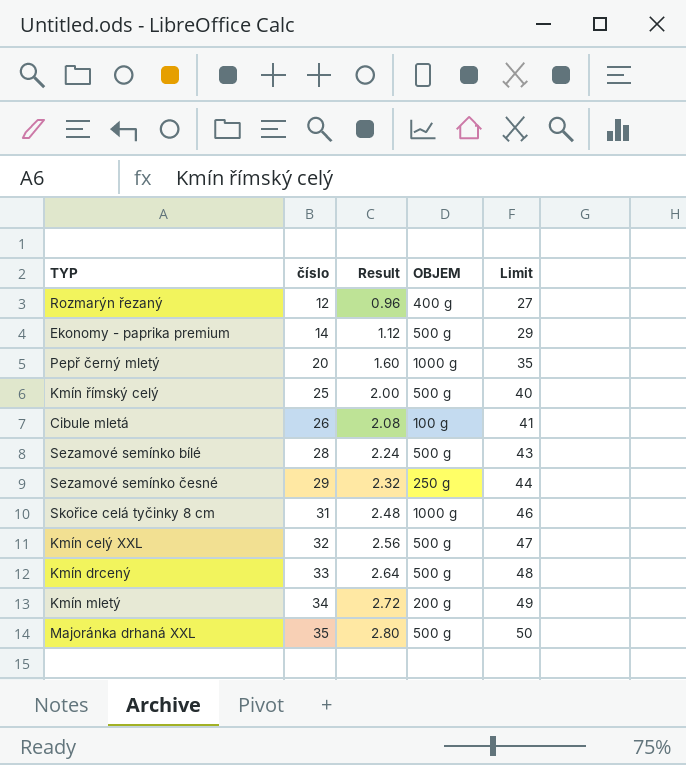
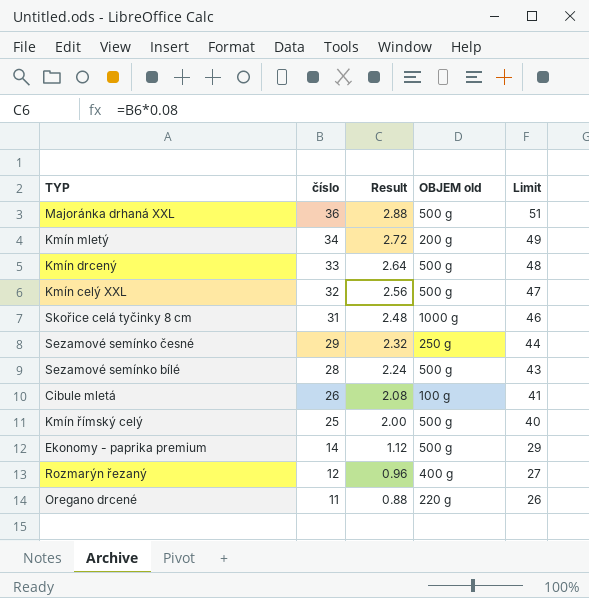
row order: číslo ascending -> číslo descending
column name: OBJEM -> OBJEM old
row Pepř černý mletý: 20 | 1.60 | 1000 g | 35 -> none
Majoránka drhaná XXL | číslo: 35 -> 36
Majoránka drhaná XXL | Result: 2.80 -> 2.88
Majoránka drhaná XXL | Limit: 50 -> 51
row Oregano drcené: none -> 11 | 0.88 | 220 g | 26

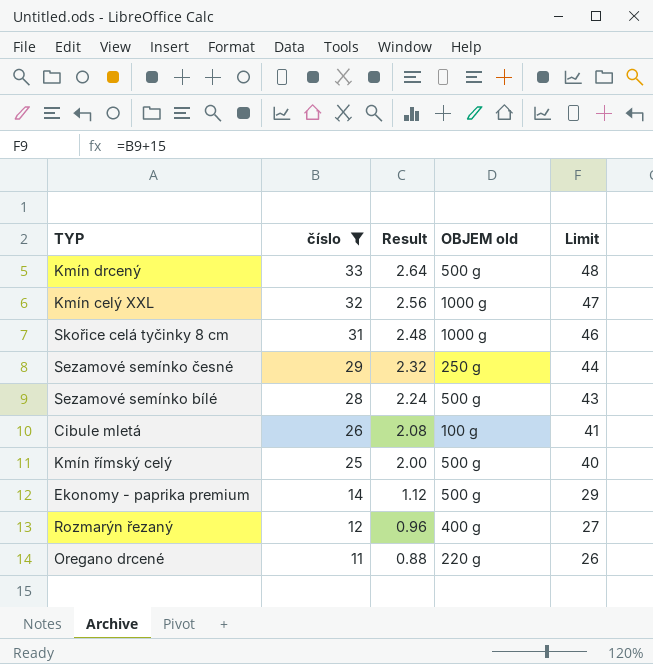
filter: none -> číslo <= 33
Kmín celý XXL | OBJEM old: 500 g -> 1000 g

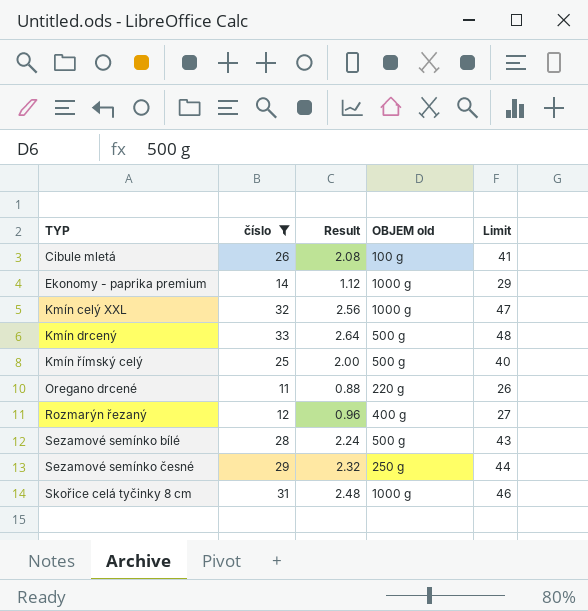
row order: číslo descending -> TYP ascending
Ekonomy - paprika premium | OBJEM old: 500 g -> 1000 g

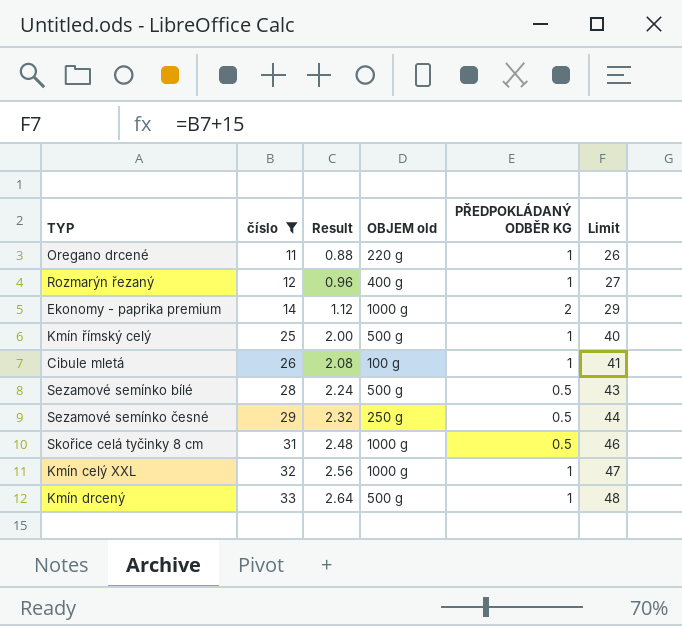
row order: TYP ascending -> číslo ascending
column PŘEDPOKLÁDANÝ ODBĚR KG | position: none -> 5

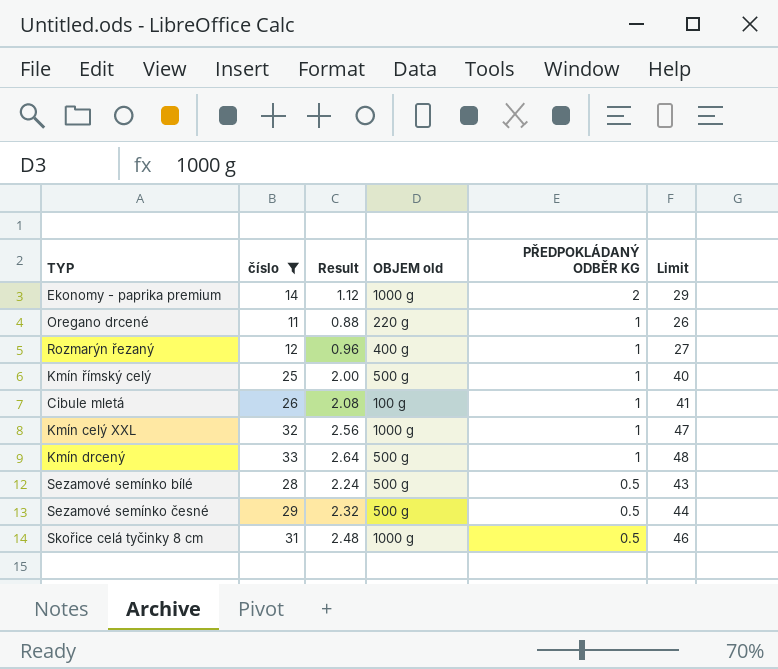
row order: číslo ascending -> PŘEDPOKLÁDANÝ ODBĚR KG descending
Sezamové semínko česné | OBJEM old: 250 g -> 500 g

